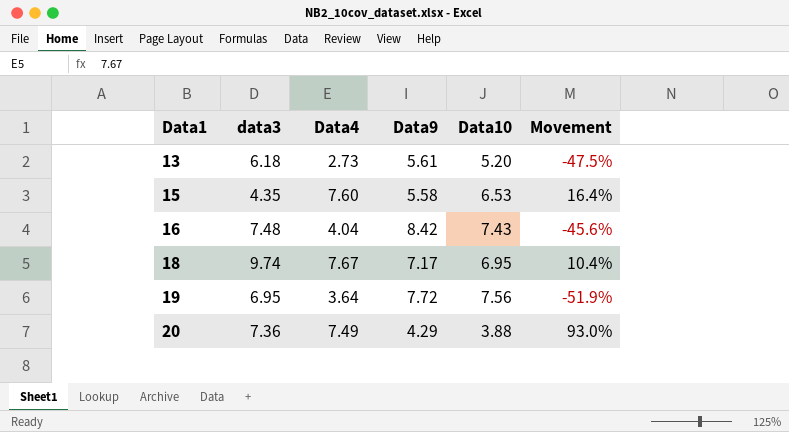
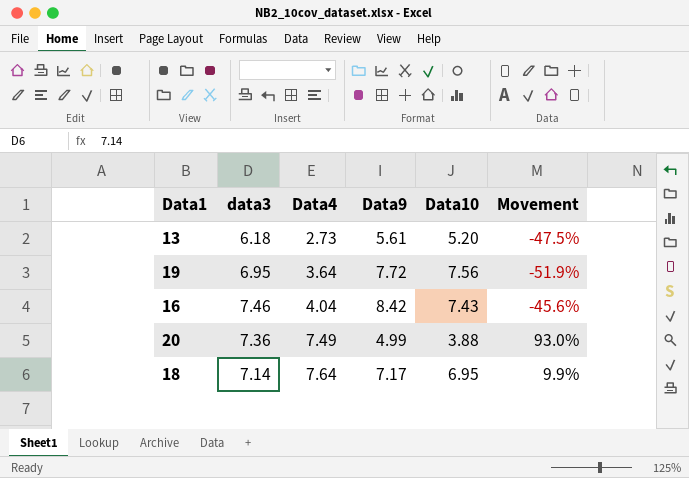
row order: Data1 ascending -> Data4 ascending
row 15: 4.35 | 7.60 | 5.58 | 6.53 | 16.4% -> none
16 | data3: 7.48 -> 7.46
20 | Data9: 4.29 -> 4.99
18 | data3: 9.74 -> 7.14
18 | Data4: 7.67 -> 7.64
18 | Movement: 10.4% -> 9.9%

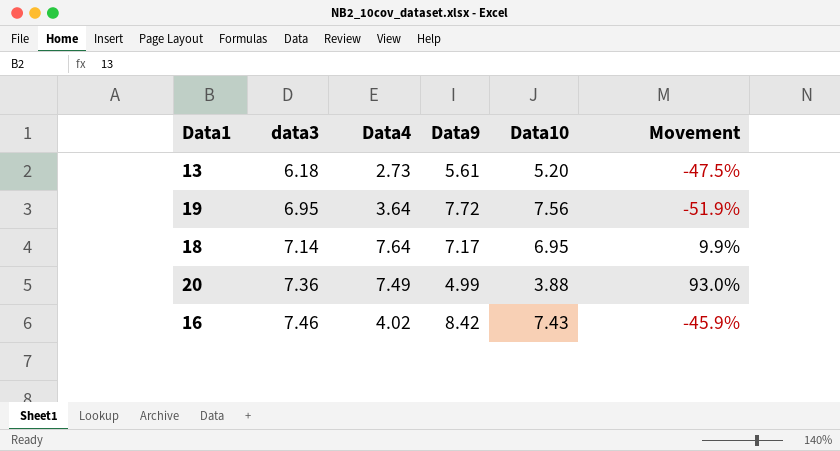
row order: Data4 ascending -> data3 ascending
16 | Data4: 4.04 -> 4.02
16 | Movement: -45.6% -> -45.9%

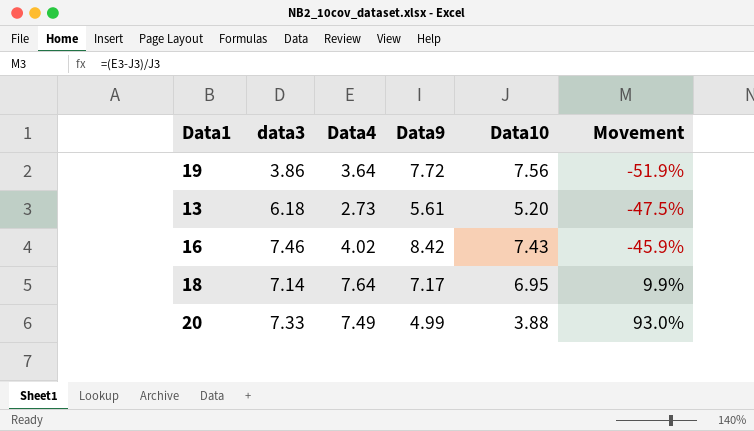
row order: data3 ascending -> Movement ascending
19 | data3: 6.95 -> 3.86
20 | data3: 7.36 -> 7.33

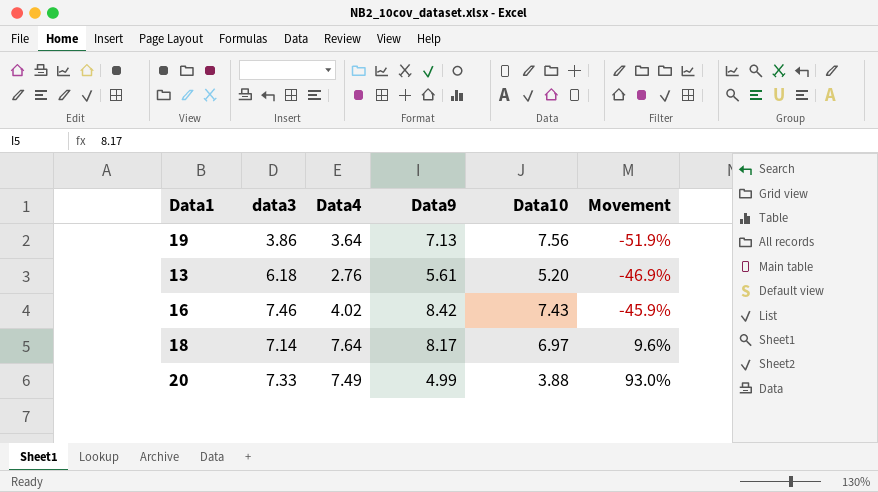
19 | Data9: 7.72 -> 7.13
13 | Data4: 2.73 -> 2.76
13 | Movement: -47.5% -> -46.9%
18 | Data9: 7.17 -> 8.17
18 | Data10: 6.95 -> 6.97
18 | Movement: 9.9% -> 9.6%

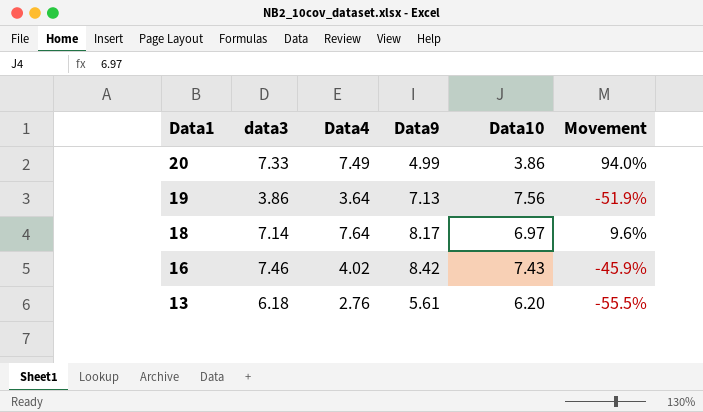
row order: Movement ascending -> Data1 descending
20 | Data10: 3.88 -> 3.86
20 | Movement: 93.0% -> 94.0%
13 | Data10: 5.20 -> 6.20
13 | Movement: -46.9% -> -55.5%

